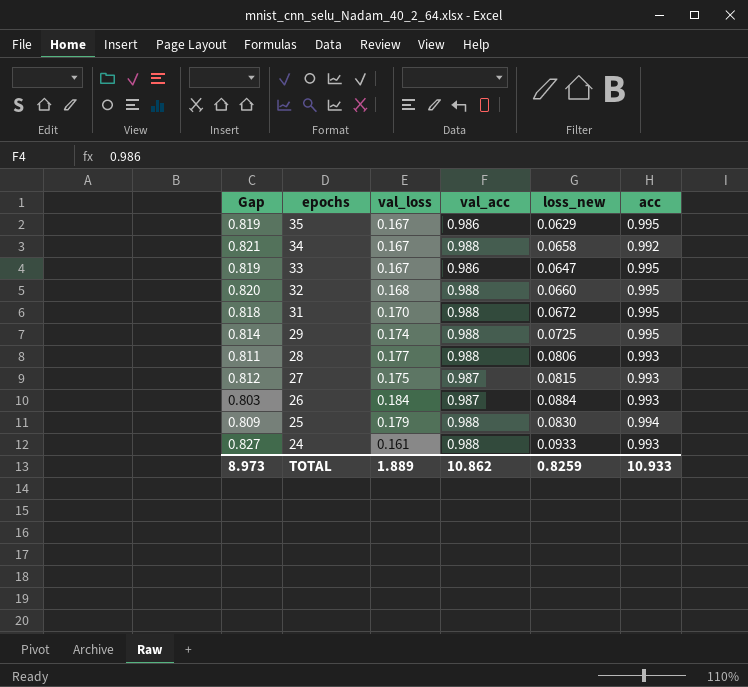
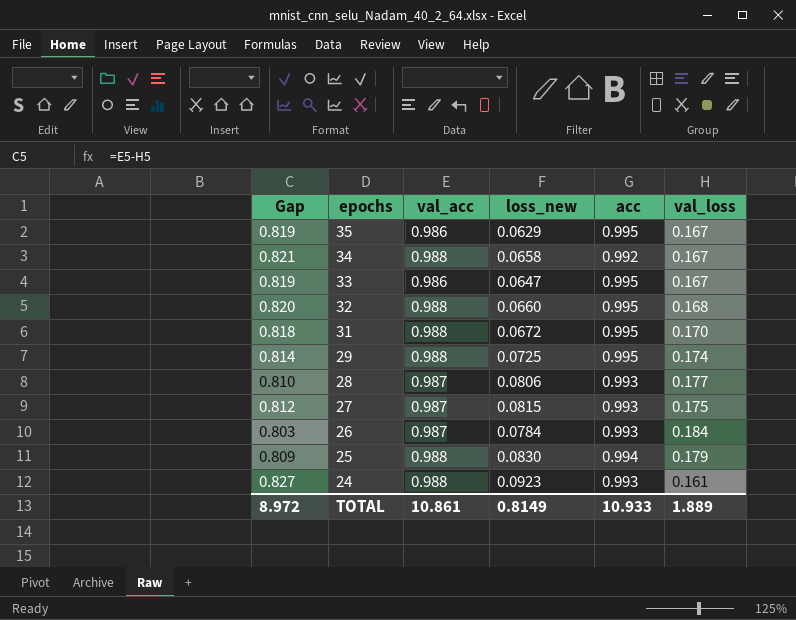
column val_loss | position: 3 -> 6
28 | Gap: 0.811 -> 0.810
28 | val_acc: 0.988 -> 0.987
26 | loss_new: 0.0884 -> 0.0784
24 | loss_new: 0.0933 -> 0.0923
TOTAL | Gap: 8.973 -> 8.972
TOTAL | val_acc: 10.862 -> 10.861
TOTAL | loss_new: 0.8259 -> 0.8149

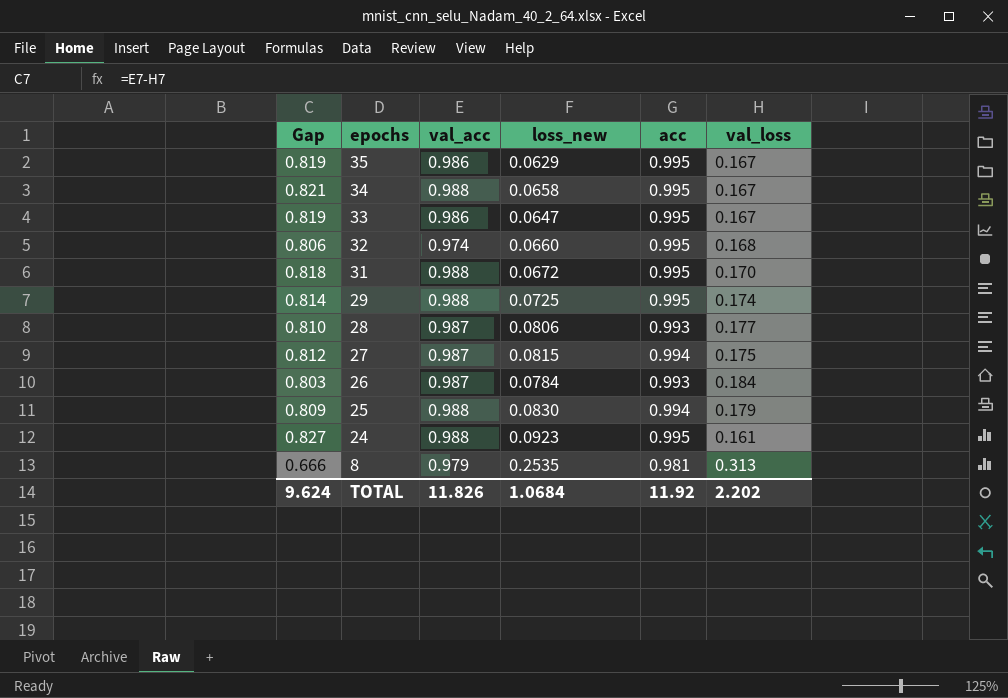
34 | acc: 0.992 -> 0.995
32 | Gap: 0.820 -> 0.806
32 | val_acc: 0.988 -> 0.974
27 | acc: 0.993 -> 0.994
24 | acc: 0.993 -> 0.995
row 8: none -> 0.666 | 0.979 | 0.2535 | 0.981 | 0.313
TOTAL | Gap: 8.972 -> 9.624
TOTAL | val_acc: 10.861 -> 11.826
TOTAL | loss_new: 0.8149 -> 1.0684
TOTAL | acc: 10.933 -> 11.92
TOTAL | val_loss: 1.889 -> 2.202

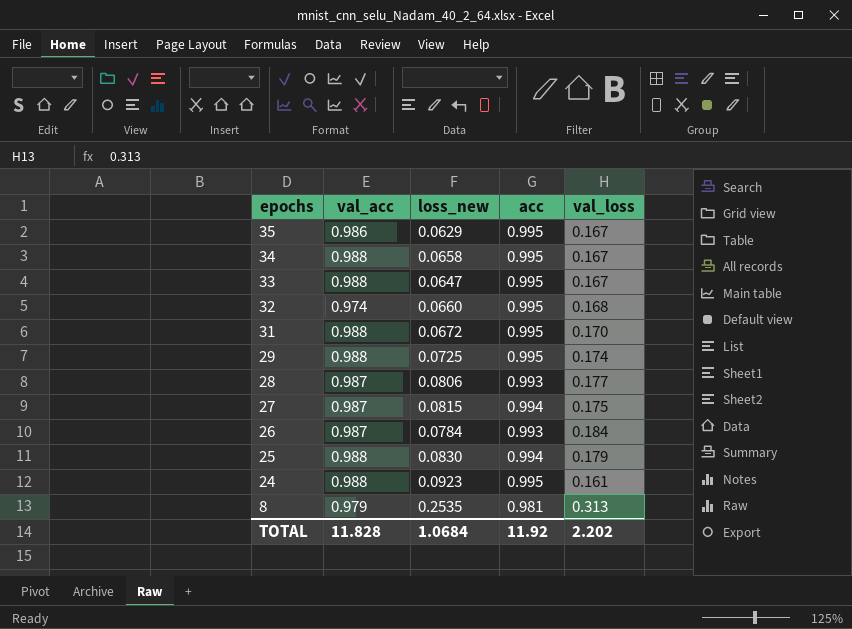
column Gap | formula: [val_acc] - [val_loss] -> none
33 | val_acc: 0.986 -> 0.988
TOTAL | val_acc: 11.826 -> 11.828

